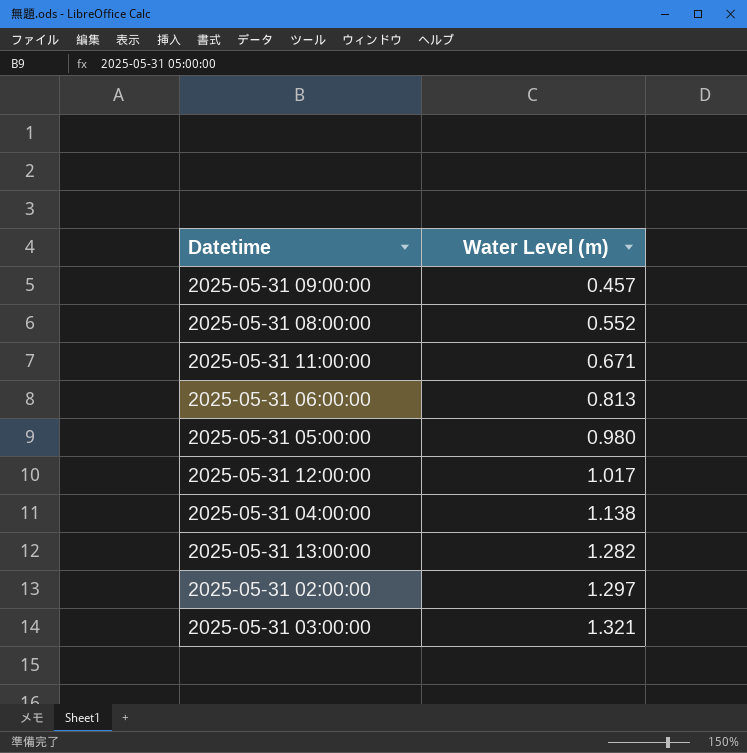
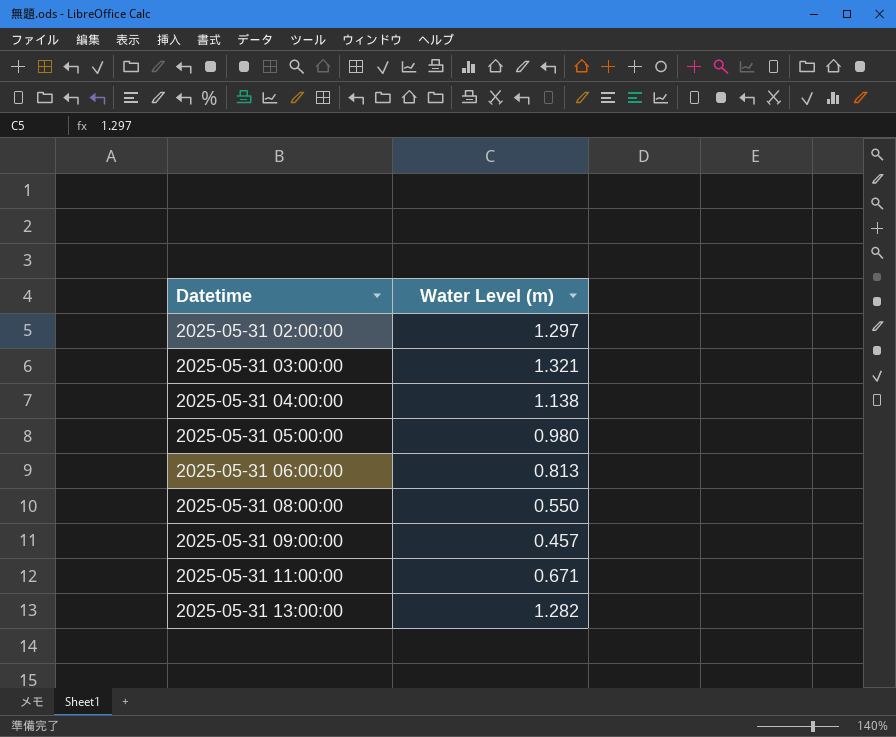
row order: Water Level (m) ascending -> Datetime ascending
row 2025-05-31 12:00:00: 1.017 -> none
2025-05-31 08:00:00 | Water Level (m): 0.552 -> 0.550

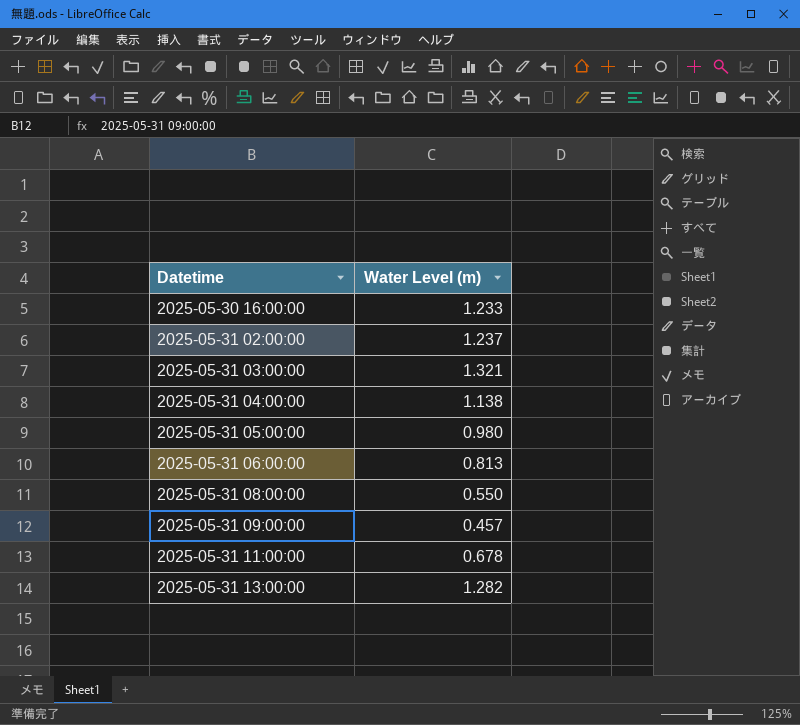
row 2025-05-30 16:00:00: none -> 1.233
2025-05-31 02:00:00 | Water Level (m): 1.297 -> 1.237
2025-05-31 11:00:00 | Water Level (m): 0.671 -> 0.678

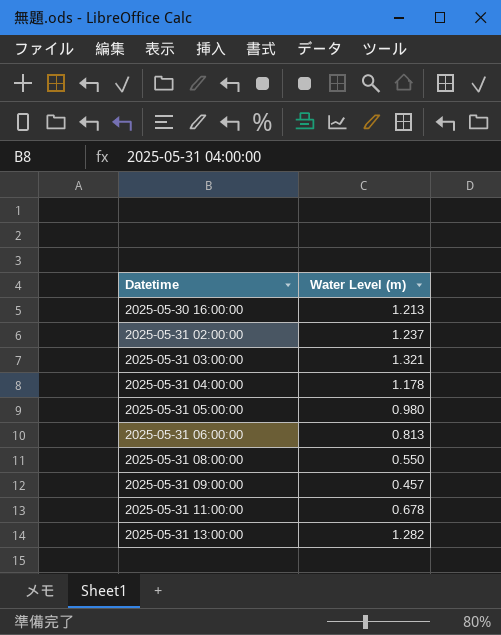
2025-05-30 16:00:00 | Water Level (m): 1.233 -> 1.213
2025-05-31 04:00:00 | Water Level (m): 1.138 -> 1.178

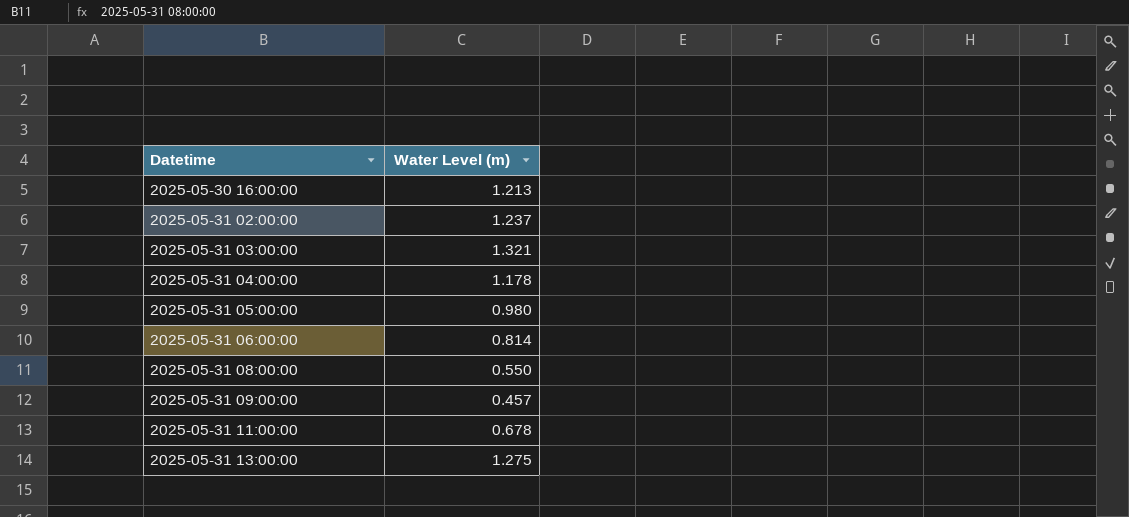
2025-05-31 06:00:00 | Water Level (m): 0.813 -> 0.814
2025-05-31 13:00:00 | Water Level (m): 1.282 -> 1.275

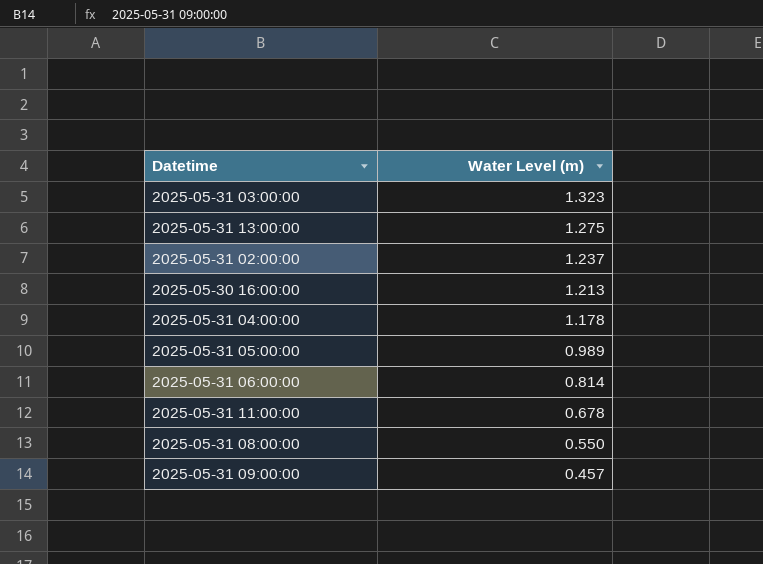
row order: Datetime ascending -> Water Level (m) descending
2025-05-31 03:00:00 | Water Level (m): 1.321 -> 1.323
2025-05-31 05:00:00 | Water Level (m): 0.980 -> 0.989

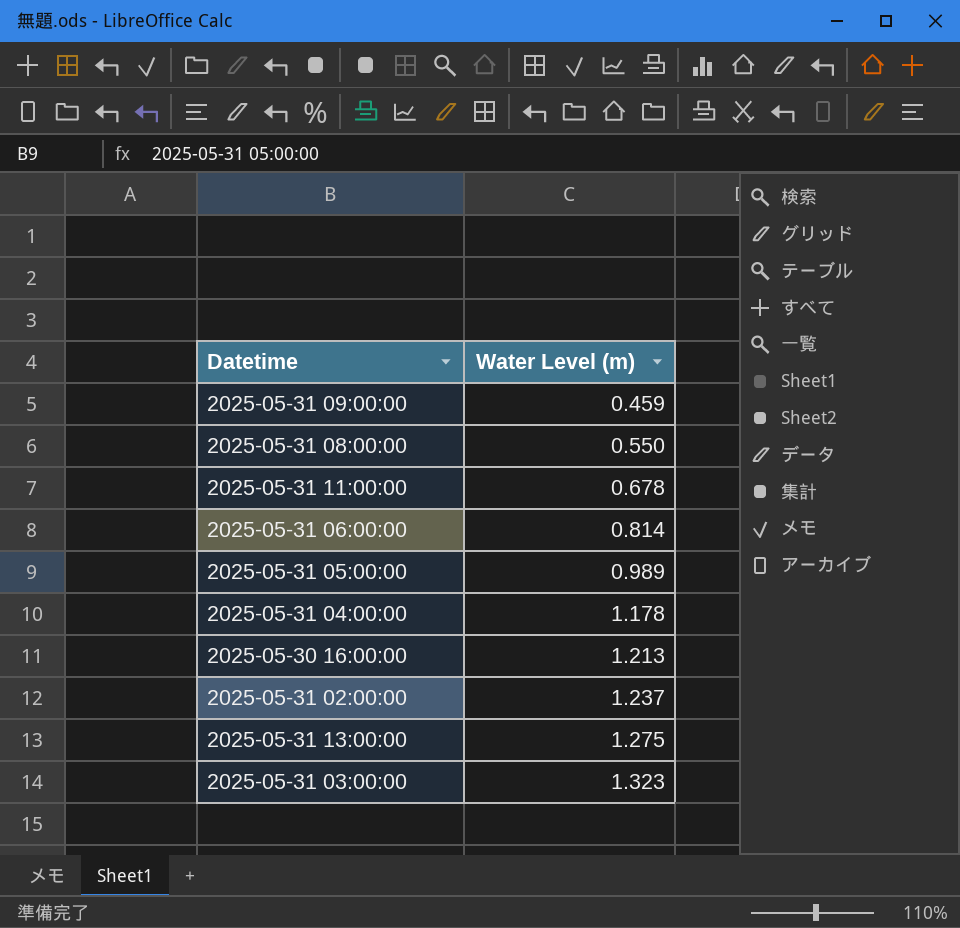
row order: Water Level (m) descending -> Water Level (m) ascending
2025-05-31 09:00:00 | Water Level (m): 0.457 -> 0.459

